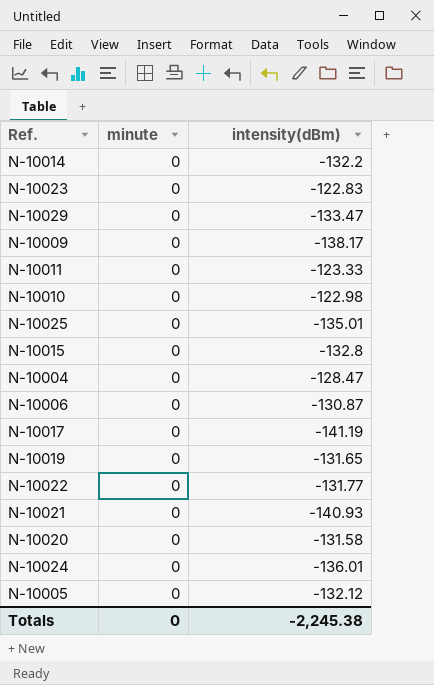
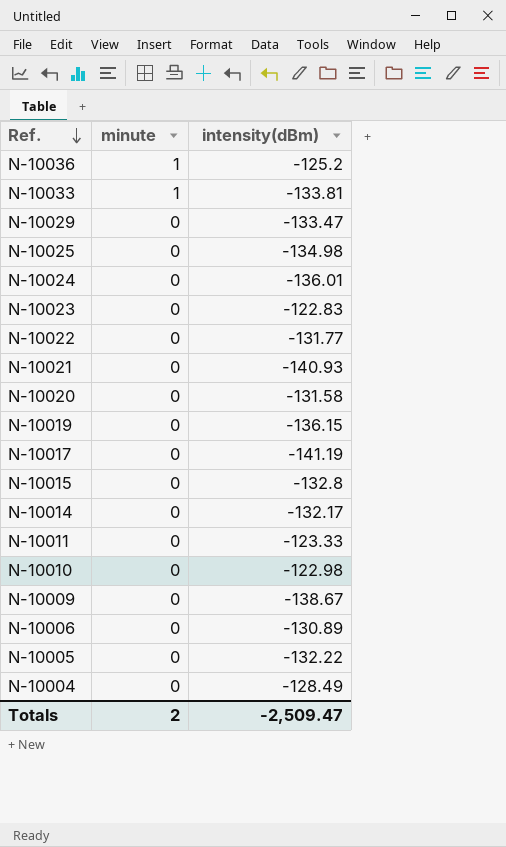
row order: none -> Ref. descending
row N-10036: none -> 1 | -125.2
row N-10033: none -> 1 | -133.81
N-10025 | intensity(dBm): -135.01 -> -134.98
N-10019 | intensity(dBm): -131.65 -> -136.15
N-10014 | intensity(dBm): -132.2 -> -132.17
N-10009 | intensity(dBm): -138.17 -> -138.67
N-10006 | intensity(dBm): -130.87 -> -130.89
N-10005 | intensity(dBm): -132.12 -> -132.22
N-10004 | intensity(dBm): -128.47 -> -128.49
Totals | minute: 0 -> 2
Totals | intensity(dBm): -2,245.38 -> -2,509.47

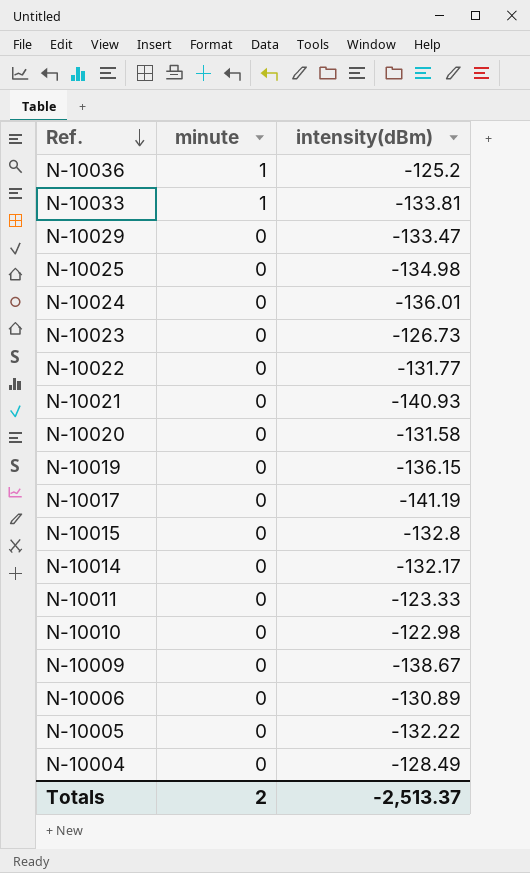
N-10023 | intensity(dBm): -122.83 -> -126.73
Totals | intensity(dBm): -2,509.47 -> -2,513.37

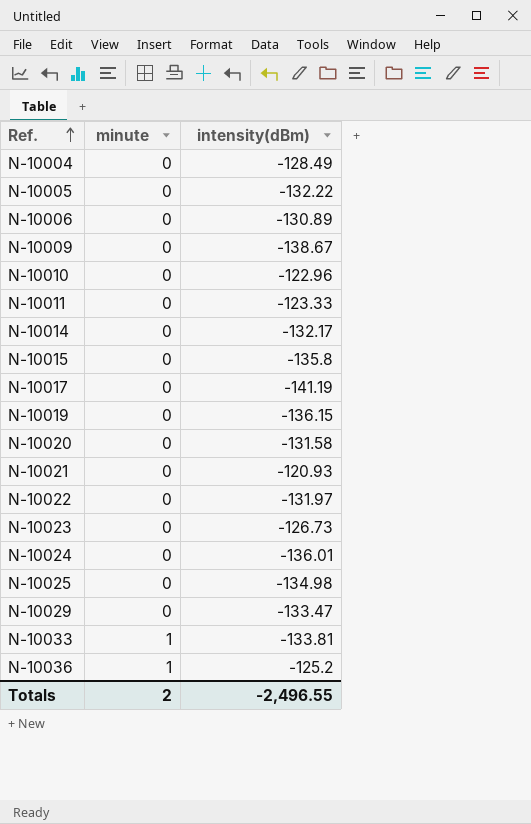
row order: Ref. descending -> Ref. ascending
N-10010 | intensity(dBm): -122.98 -> -122.96
N-10015 | intensity(dBm): -132.8 -> -135.8
N-10021 | intensity(dBm): -140.93 -> -120.93
N-10022 | intensity(dBm): -131.77 -> -131.97
Totals | intensity(dBm): -2,513.37 -> -2,496.55

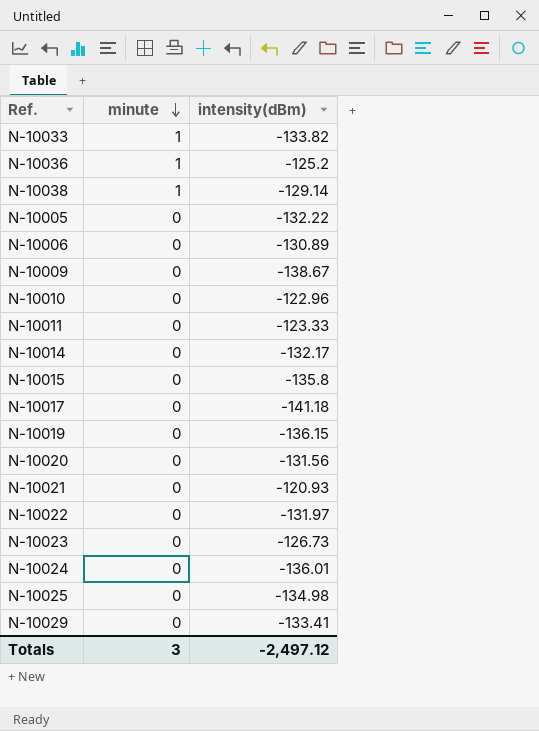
row order: Ref. ascending -> minute descending
row N-10004: 0 | -128.49 -> none
N-10033 | intensity(dBm): -133.81 -> -133.82
row N-10038: none -> 1 | -129.14
N-10017 | intensity(dBm): -141.19 -> -141.18
N-10020 | intensity(dBm): -131.58 -> -131.56
N-10029 | intensity(dBm): -133.47 -> -133.41
Totals | minute: 2 -> 3
Totals | intensity(dBm): -2,496.55 -> -2,497.12

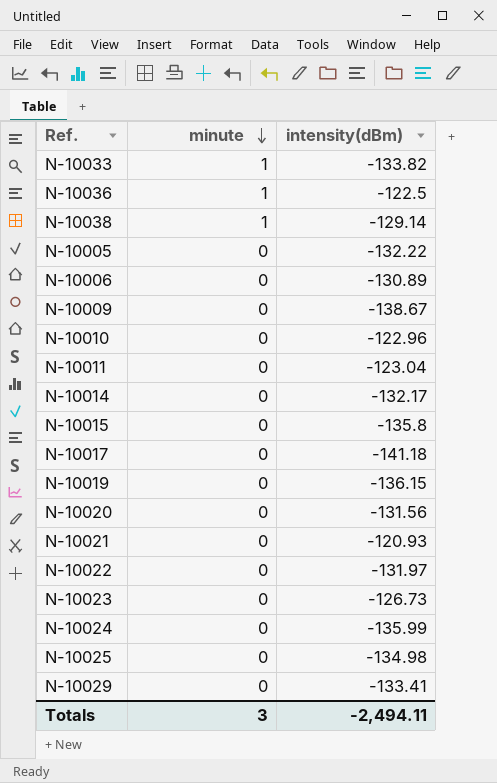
N-10036 | intensity(dBm): -125.2 -> -122.5
N-10011 | intensity(dBm): -123.33 -> -123.04
N-10024 | intensity(dBm): -136.01 -> -135.99
Totals | intensity(dBm): -2,497.12 -> -2,494.11

